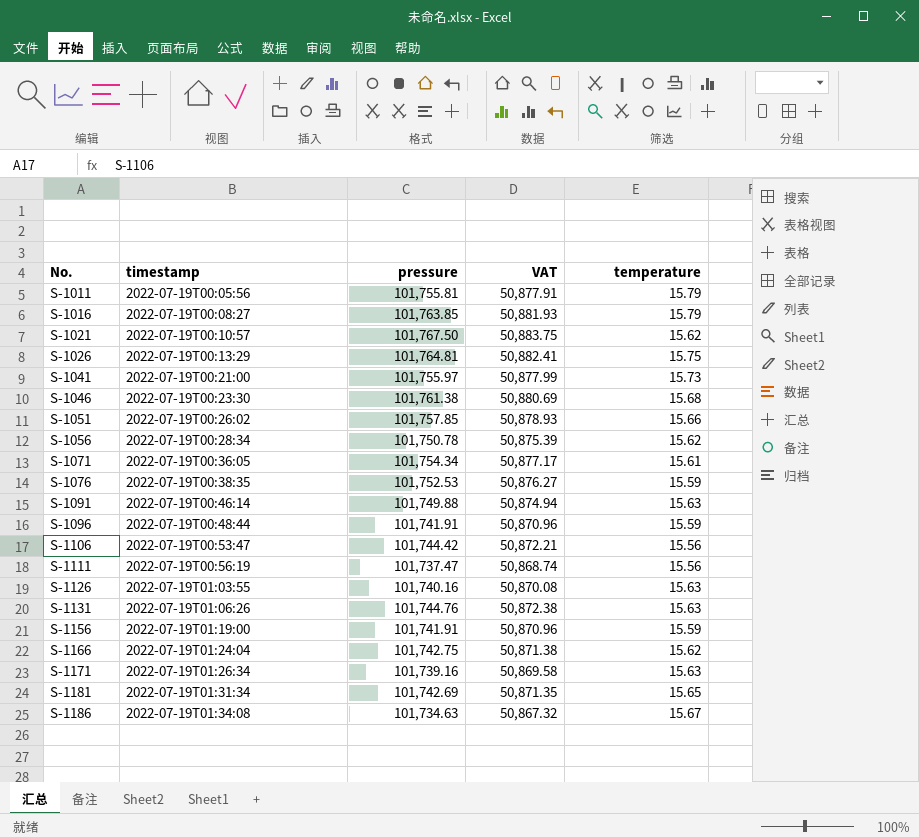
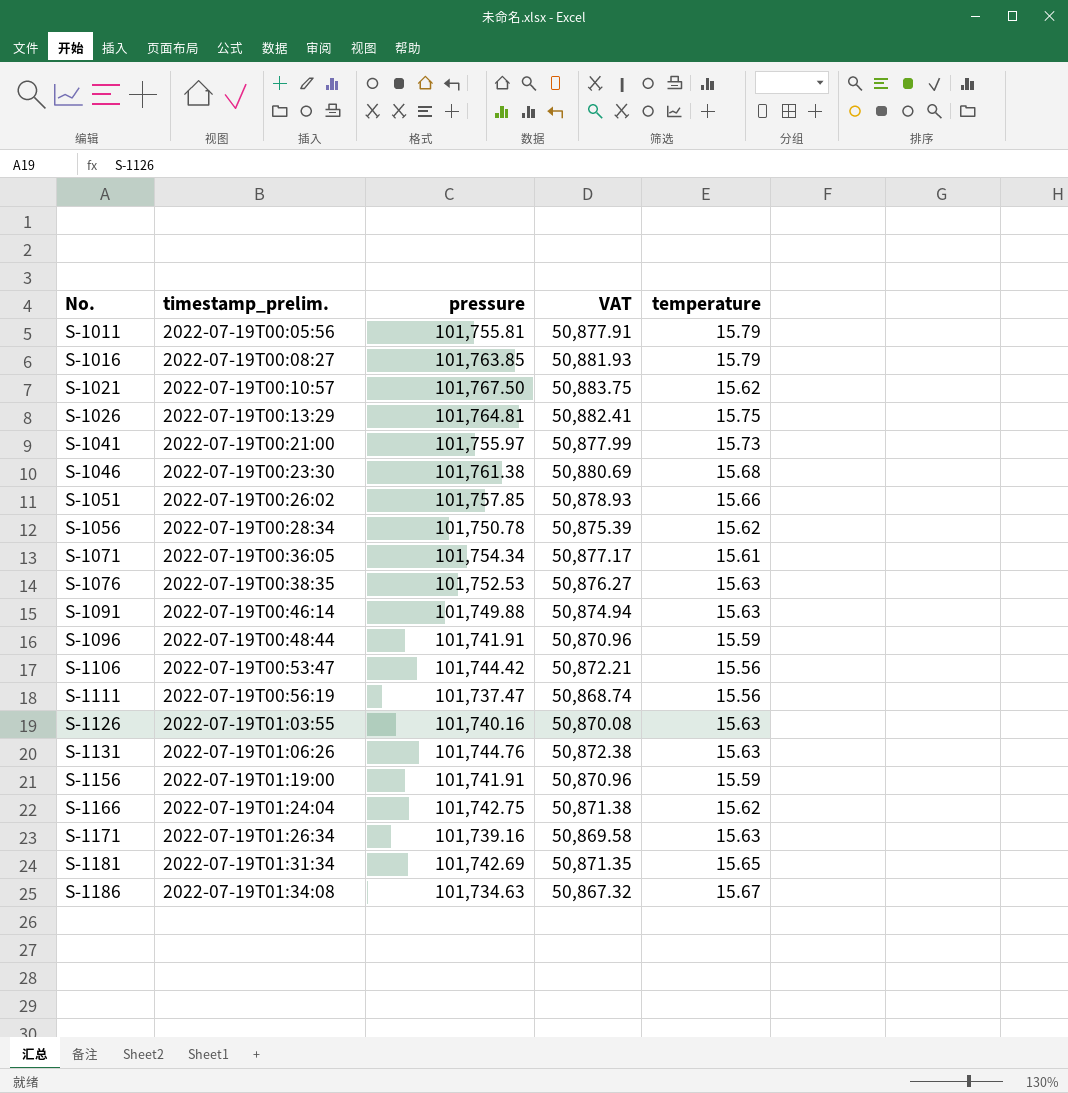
column name: timestamp -> timestamp_prelim.
S-1076 | temperature: 15.59 -> 15.63

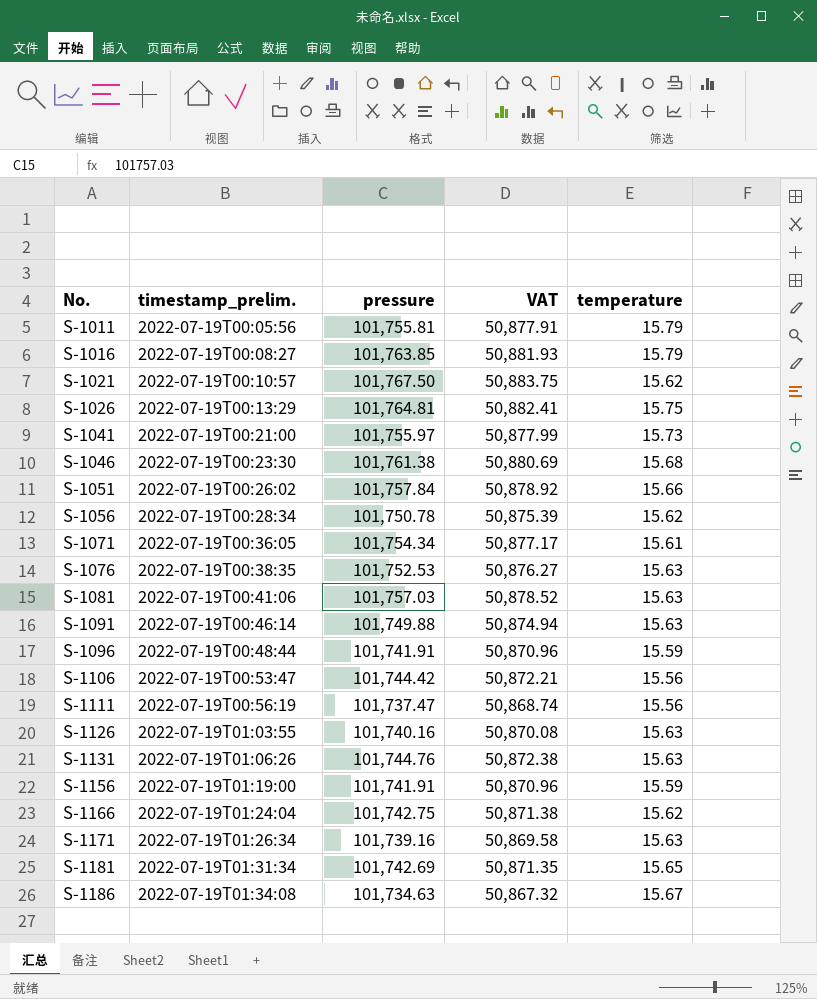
S-1051 | pressure: 101,757.85 -> 101,757.84
S-1051 | VAT: 50,878.93 -> 50,878.92
row S-1081: none -> 2022-07-19T00:41:06 | 101,757.03 | 50,878.52 | 15.63

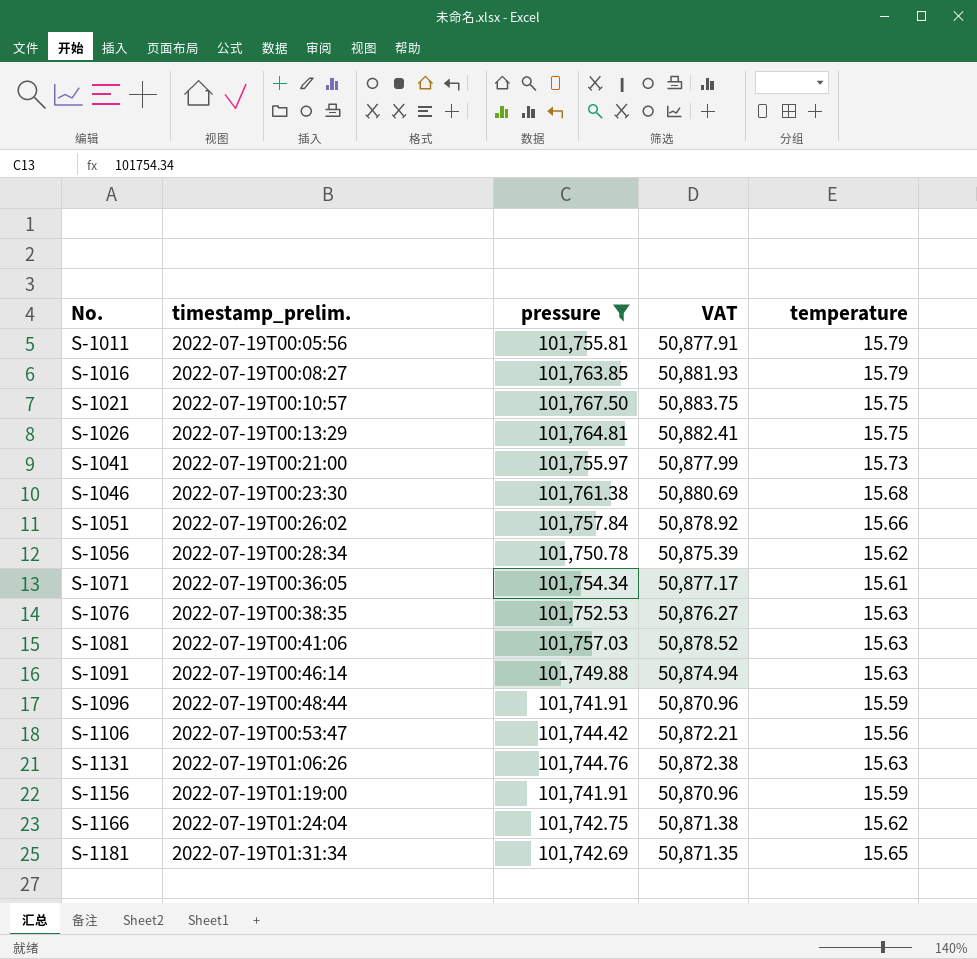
filter: none -> pressure >= 101,741.91
S-1021 | temperature: 15.62 -> 15.75

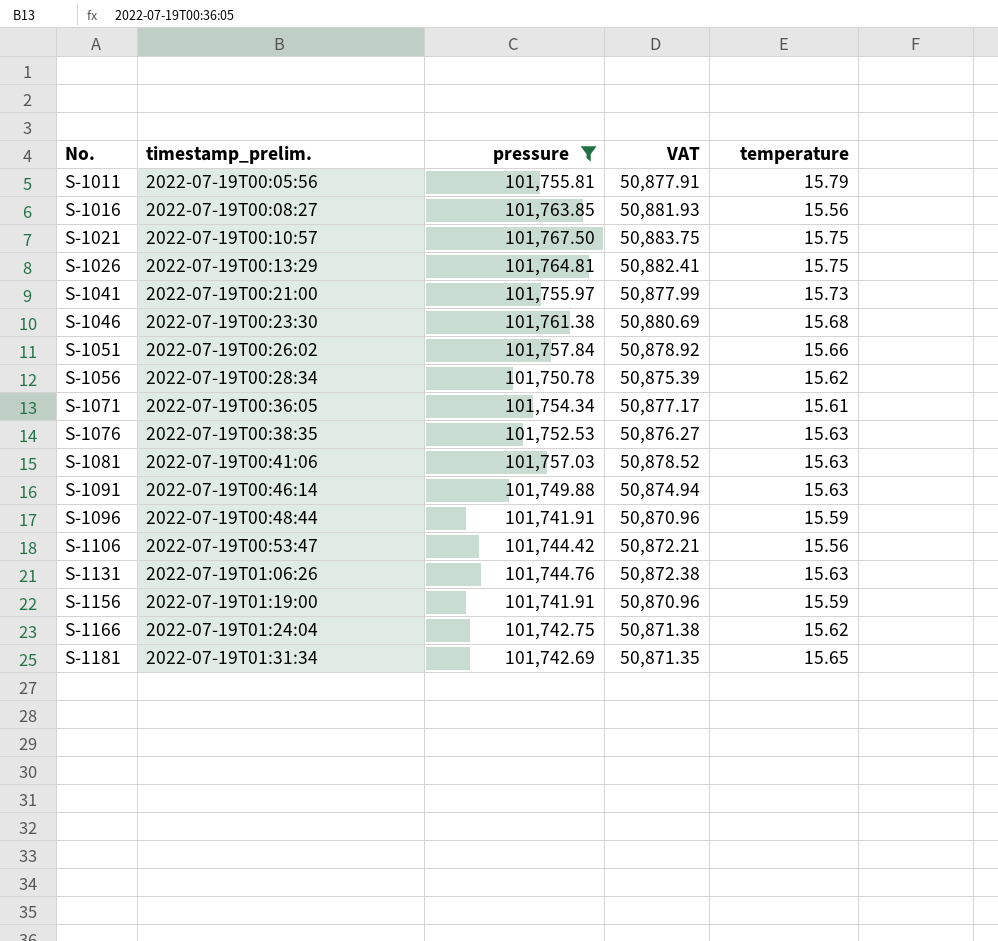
S-1016 | temperature: 15.79 -> 15.56

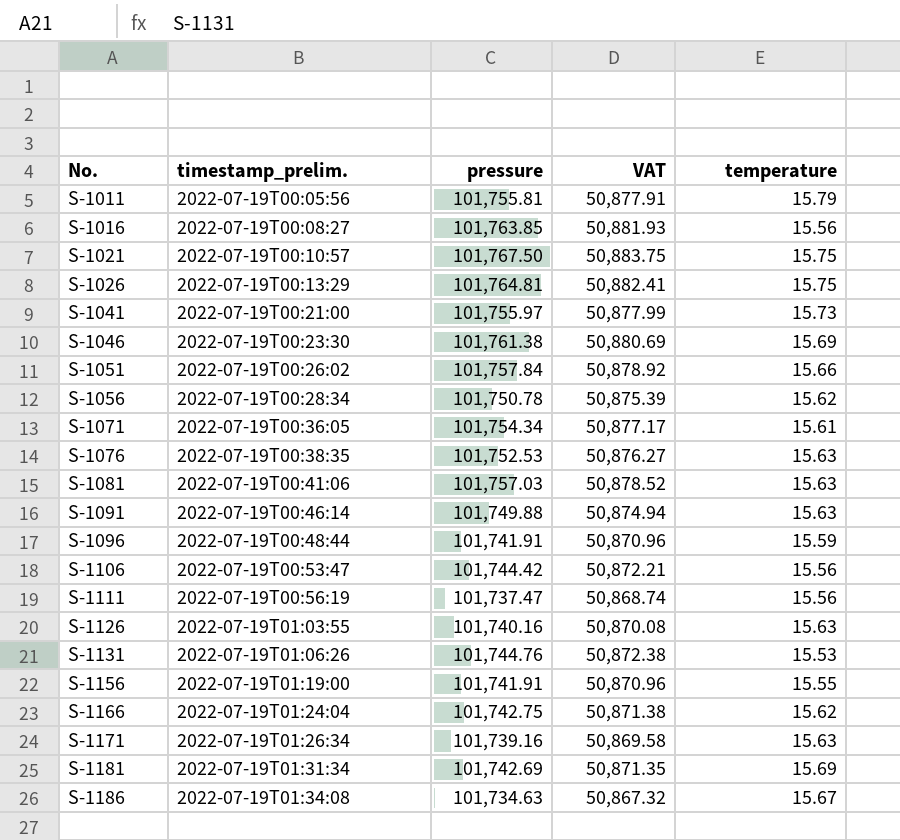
filter: pressure >= 101,741.91 -> none
S-1046 | temperature: 15.68 -> 15.69
S-1131 | temperature: 15.63 -> 15.53
S-1156 | temperature: 15.59 -> 15.55
S-1181 | temperature: 15.65 -> 15.69

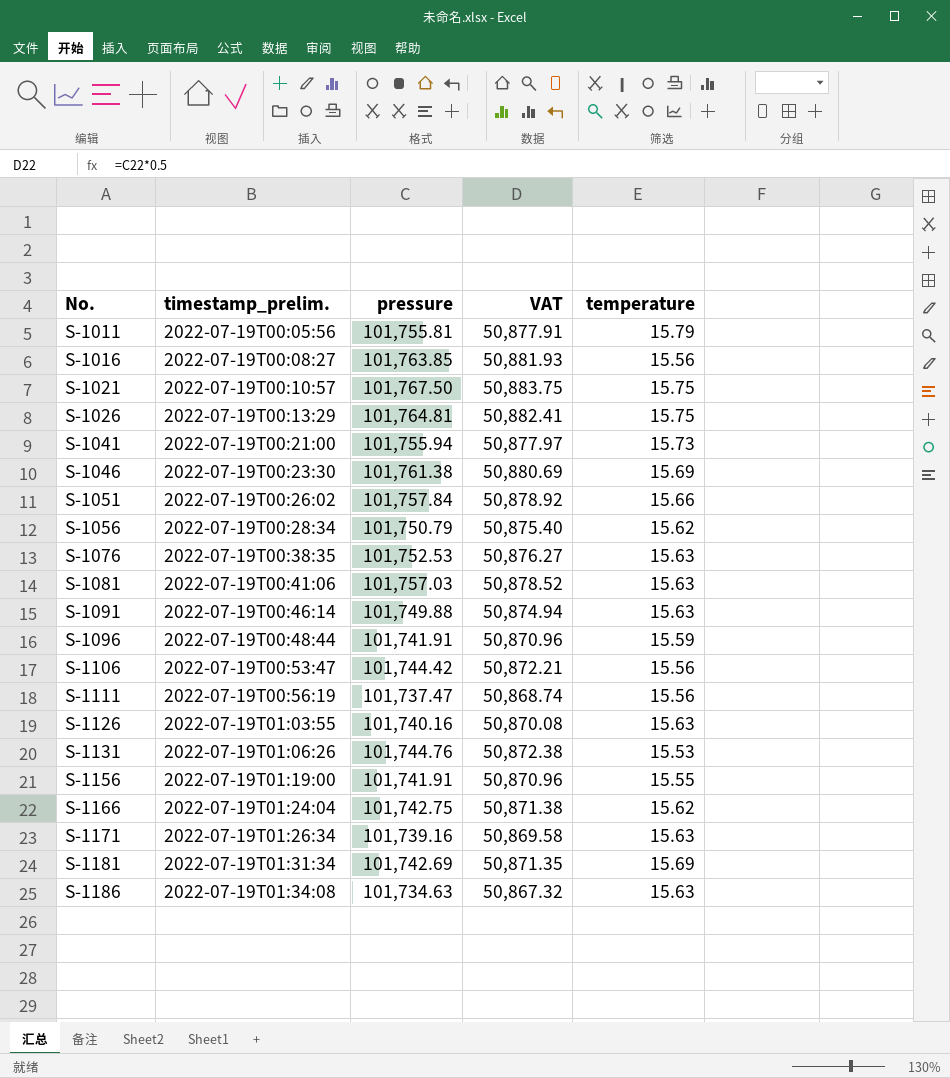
row S-1071: 2022-07-19T00:36:05 | 101,754.34 | 50,877.17 | 15.61 -> none
S-1041 | pressure: 101,755.97 -> 101,755.94
S-1041 | VAT: 50,877.99 -> 50,877.97
S-1056 | pressure: 101,750.78 -> 101,750.79
S-1056 | VAT: 50,875.39 -> 50,875.40
S-1186 | temperature: 15.67 -> 15.63

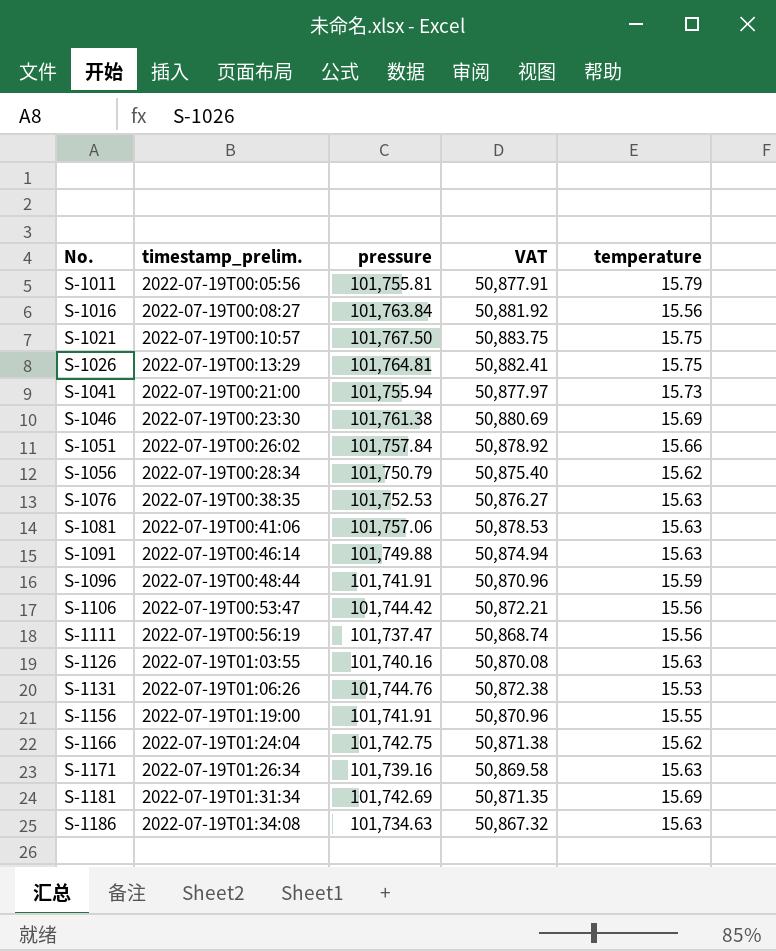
S-1016 | pressure: 101,763.85 -> 101,763.84
S-1016 | VAT: 50,881.93 -> 50,881.92
S-1081 | pressure: 101,757.03 -> 101,757.06
S-1081 | VAT: 50,878.52 -> 50,878.53

